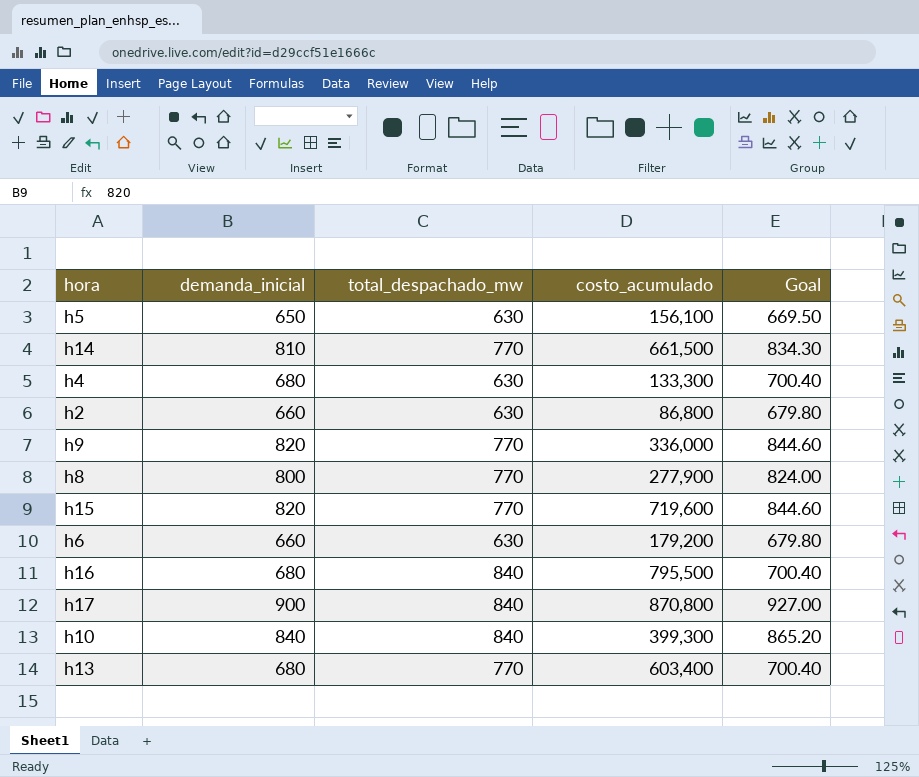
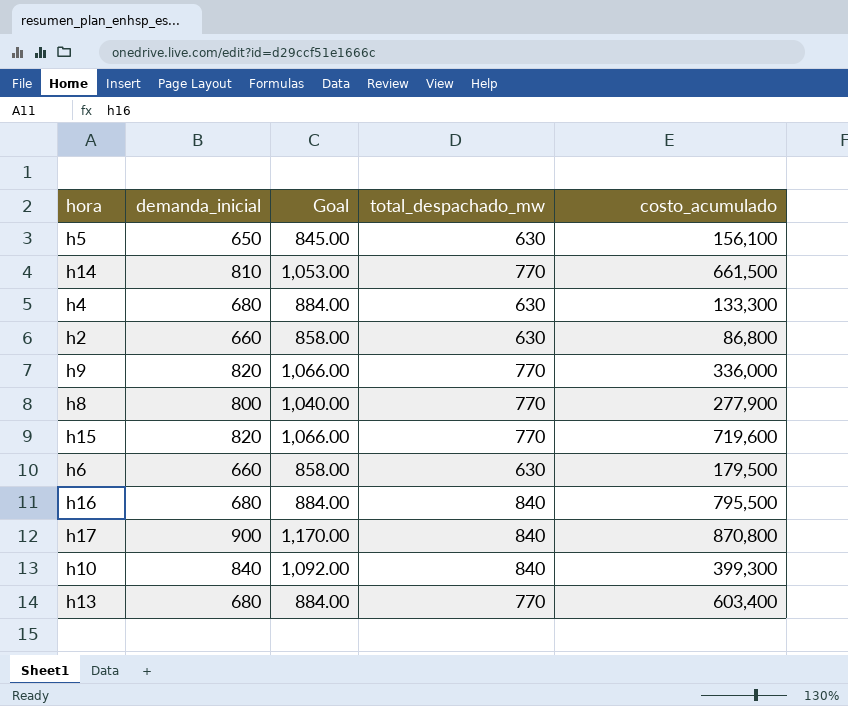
column Goal | formula: [demanda_inicial] * 1.03 -> [demanda_inicial] * 1.3
column Goal | position: 5 -> 3
h6 | costo_acumulado: 179,200 -> 179,500

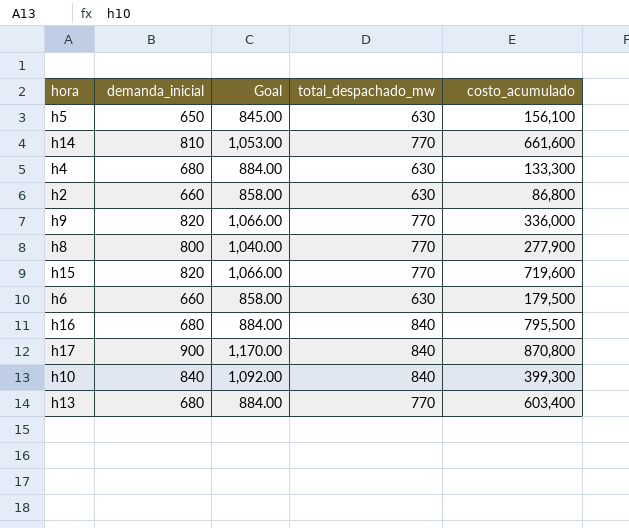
h14 | costo_acumulado: 661,500 -> 661,600

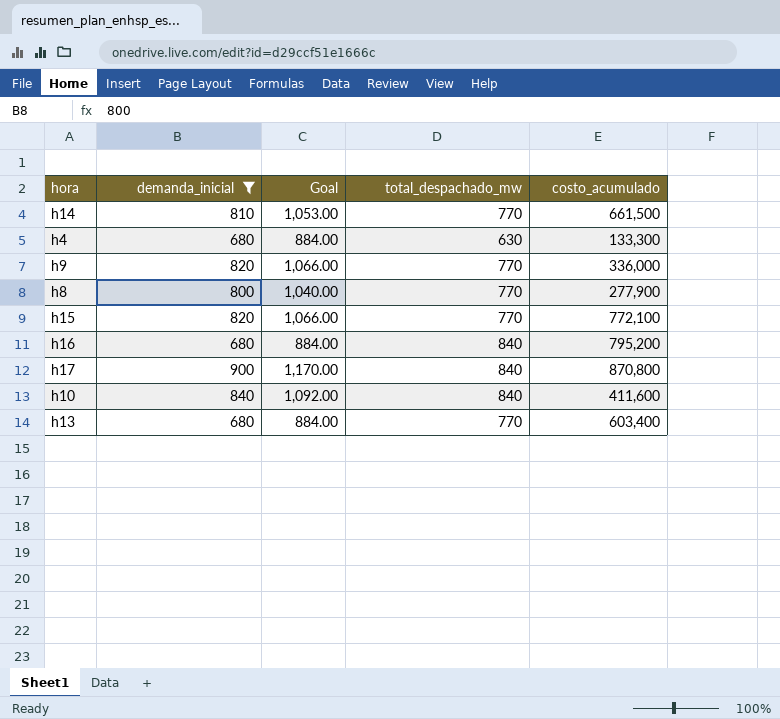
filter: none -> demanda_inicial >= 680
h14 | costo_acumulado: 661,600 -> 661,500
h15 | costo_acumulado: 719,600 -> 772,100
h16 | costo_acumulado: 795,500 -> 795,200
h10 | costo_acumulado: 399,300 -> 411,600

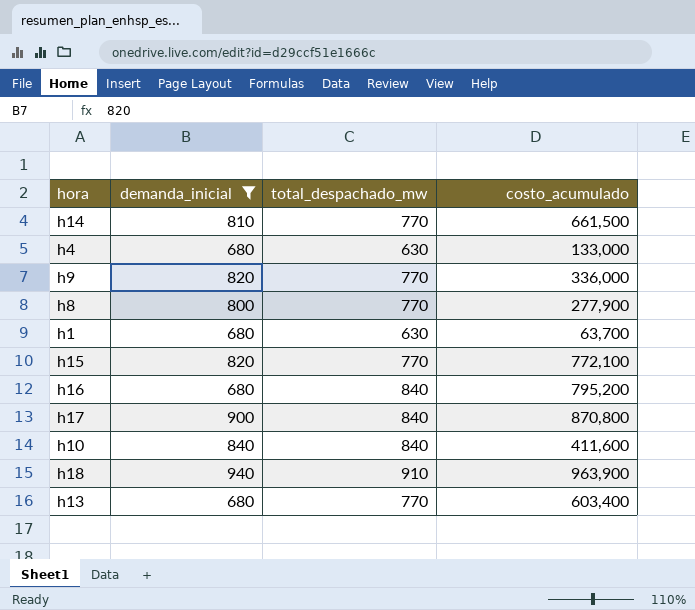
column Goal | formula: [demanda_inicial] * 1.3 -> none
h4 | costo_acumulado: 133,300 -> 133,000
row h1: none -> 680 | 630 | 63,700
row h18: none -> 940 | 910 | 963,900

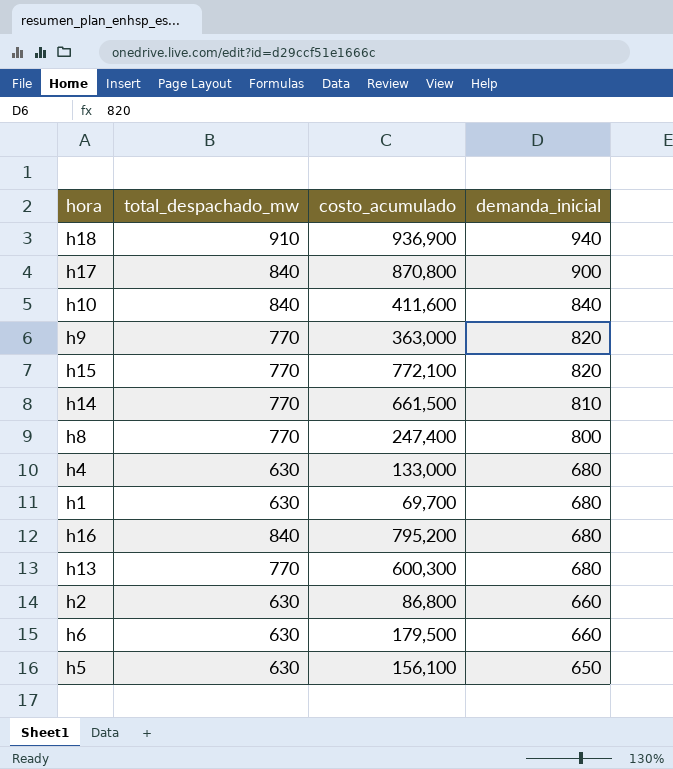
filter: demanda_inicial >= 680 -> none
row order: none -> demanda_inicial descending
column demanda_inicial | position: 2 -> 4
h18 | costo_acumulado: 963,900 -> 936,900
h9 | costo_acumulado: 336,000 -> 363,000
h8 | costo_acumulado: 277,900 -> 247,400
h1 | costo_acumulado: 63,700 -> 69,700
h13 | costo_acumulado: 603,400 -> 600,300

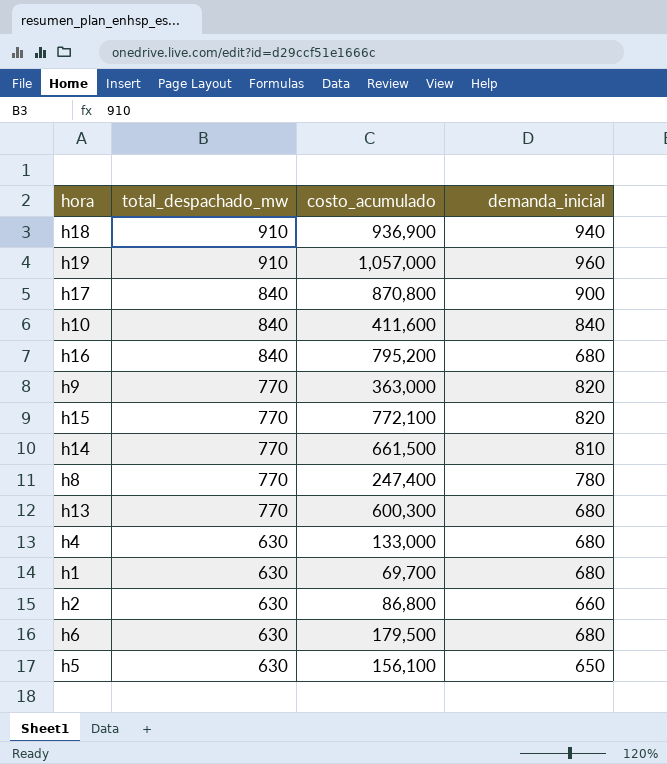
row order: demanda_inicial descending -> total_despachado_mw descending
row h19: none -> 910 | 1,057,000 | 960
h8 | demanda_inicial: 800 -> 780
h6 | demanda_inicial: 660 -> 680

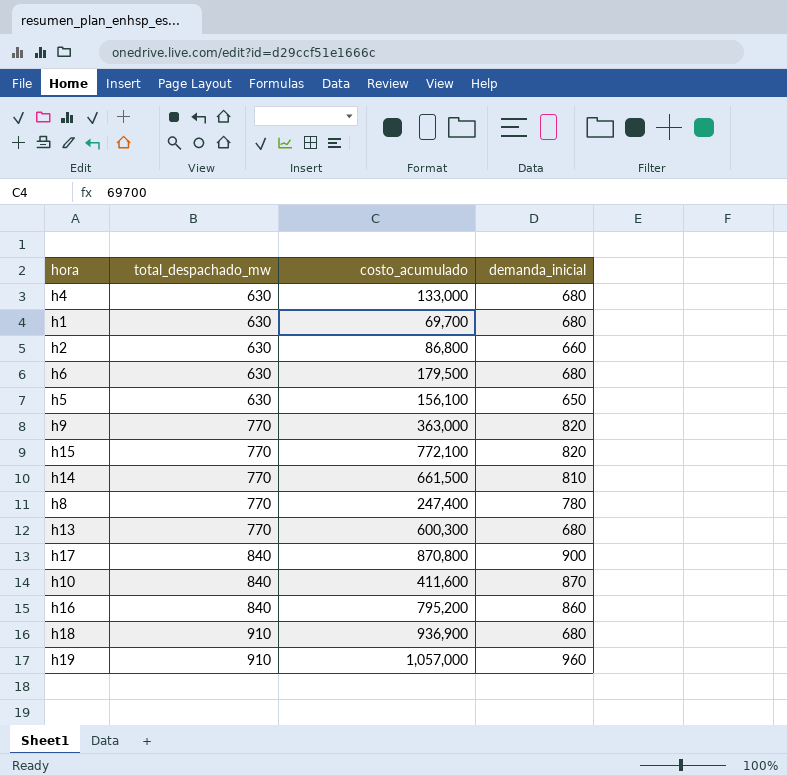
row order: total_despachado_mw descending -> total_despachado_mw ascending
h10 | demanda_inicial: 840 -> 870
h16 | demanda_inicial: 680 -> 860
h18 | demanda_inicial: 940 -> 680

